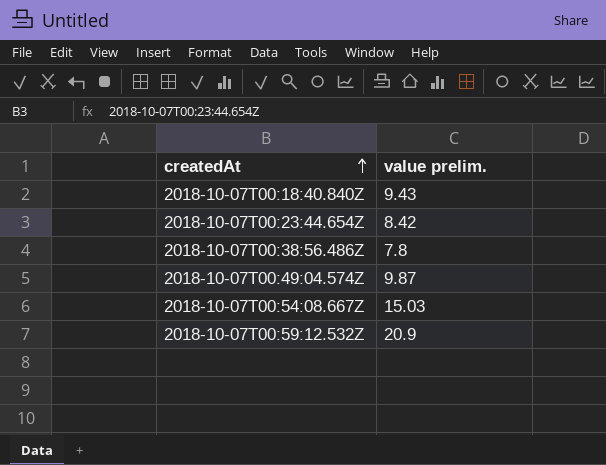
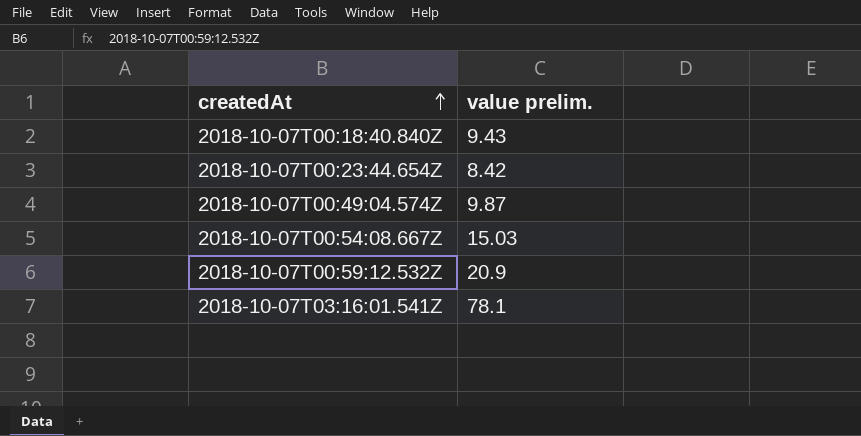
row 2018-10-07T00:38:56.486Z: 7.8 -> none
row 2018-10-07T03:16:01.541Z: none -> 78.1

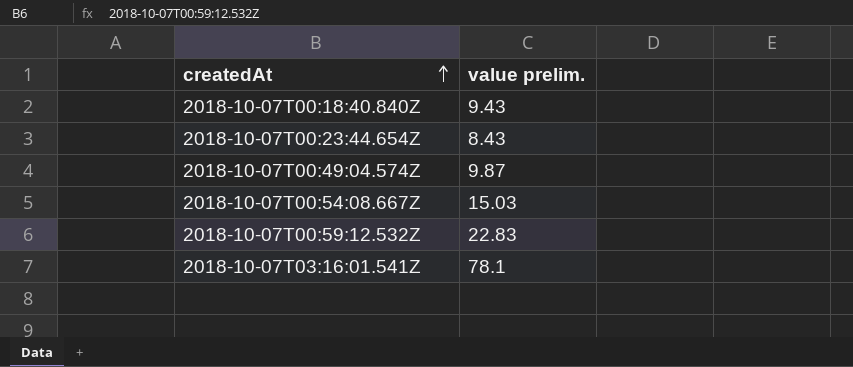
2018-10-07T00:23:44.654Z | value prelim.: 8.42 -> 8.43
2018-10-07T00:59:12.532Z | value prelim.: 20.9 -> 22.83

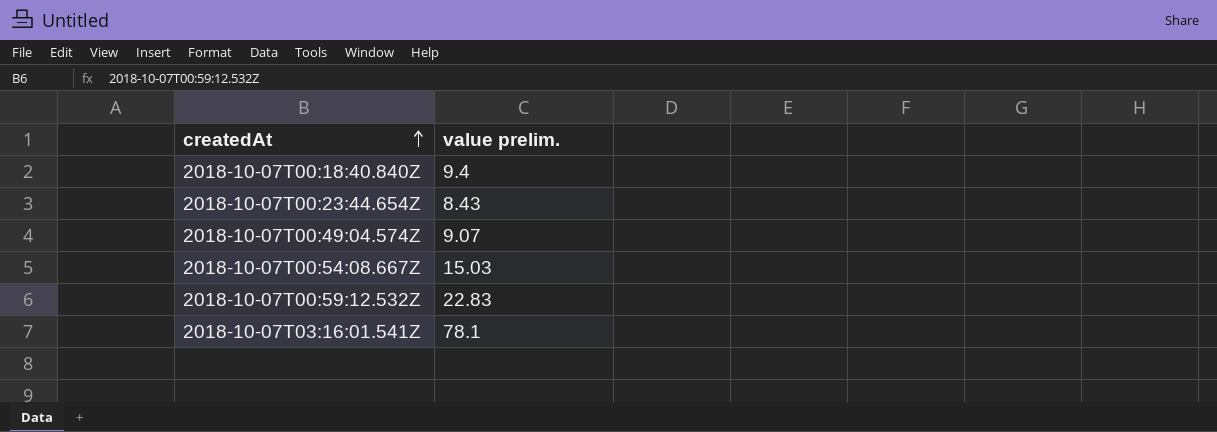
2018-10-07T00:18:40.840Z | value prelim.: 9.43 -> 9.4
2018-10-07T00:49:04.574Z | value prelim.: 9.87 -> 9.07

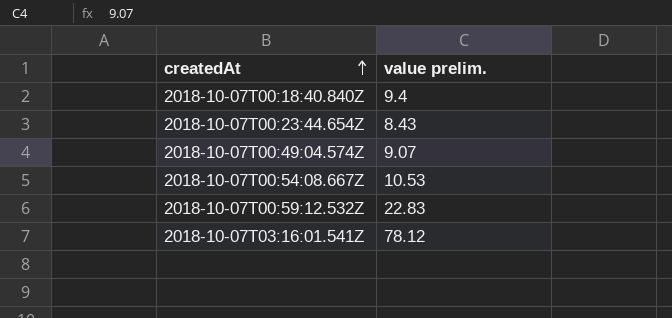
2018-10-07T00:54:08.667Z | value prelim.: 15.03 -> 10.53
2018-10-07T03:16:01.541Z | value prelim.: 78.1 -> 78.12

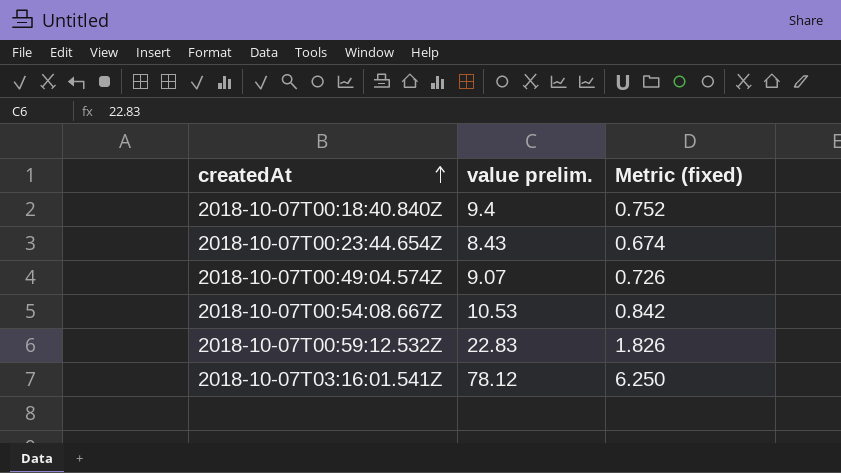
column Metric (fixed) | formula: none -> [value prelim.] * 0.08

